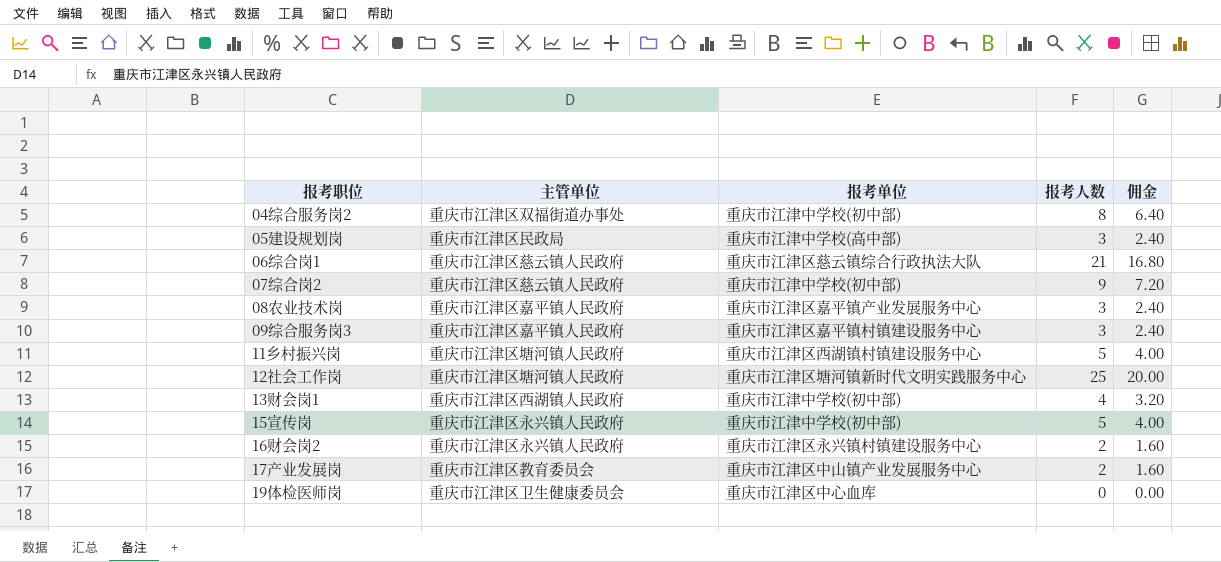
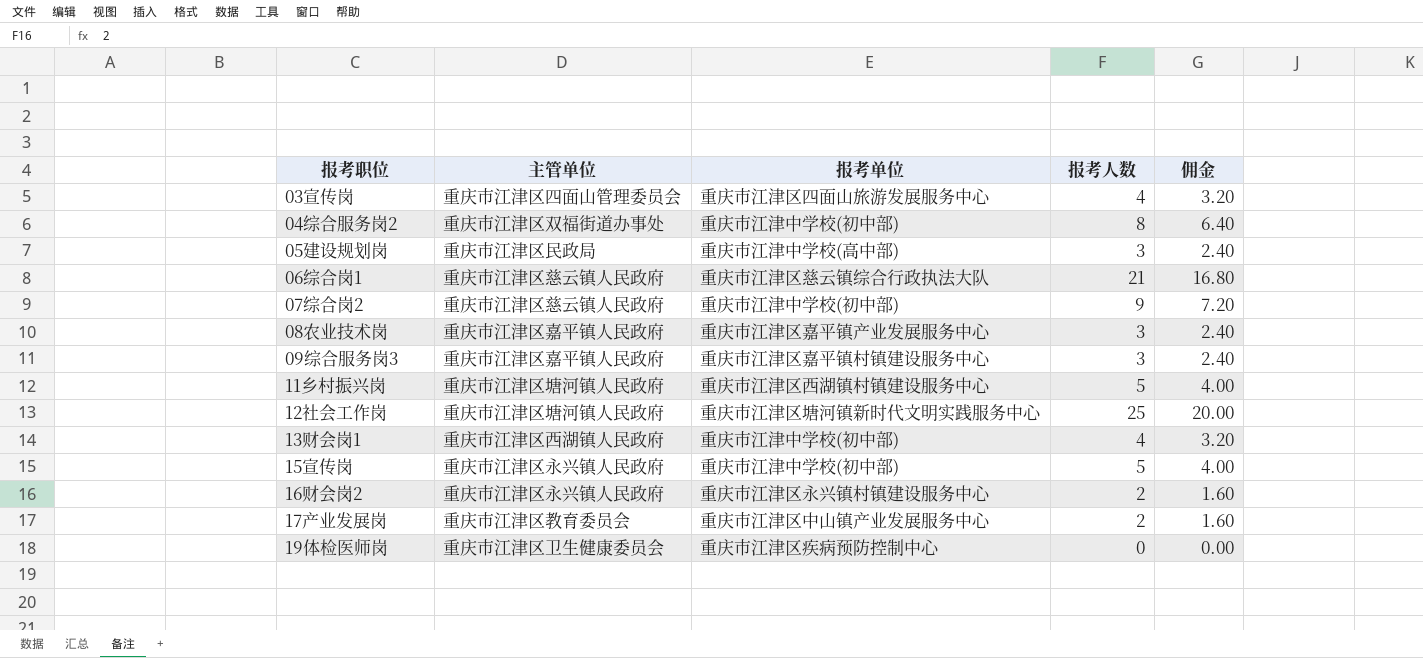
row 03宣传岗: none -> 重庆市江津区四面山管理委员会 | 重庆市江津区四面山旅游发展服务中心 | 4 | 3.20
19体检医师岗 | 报考单位: 重庆市江津区中心血库 -> 重庆市江津区疾病预防控制中心

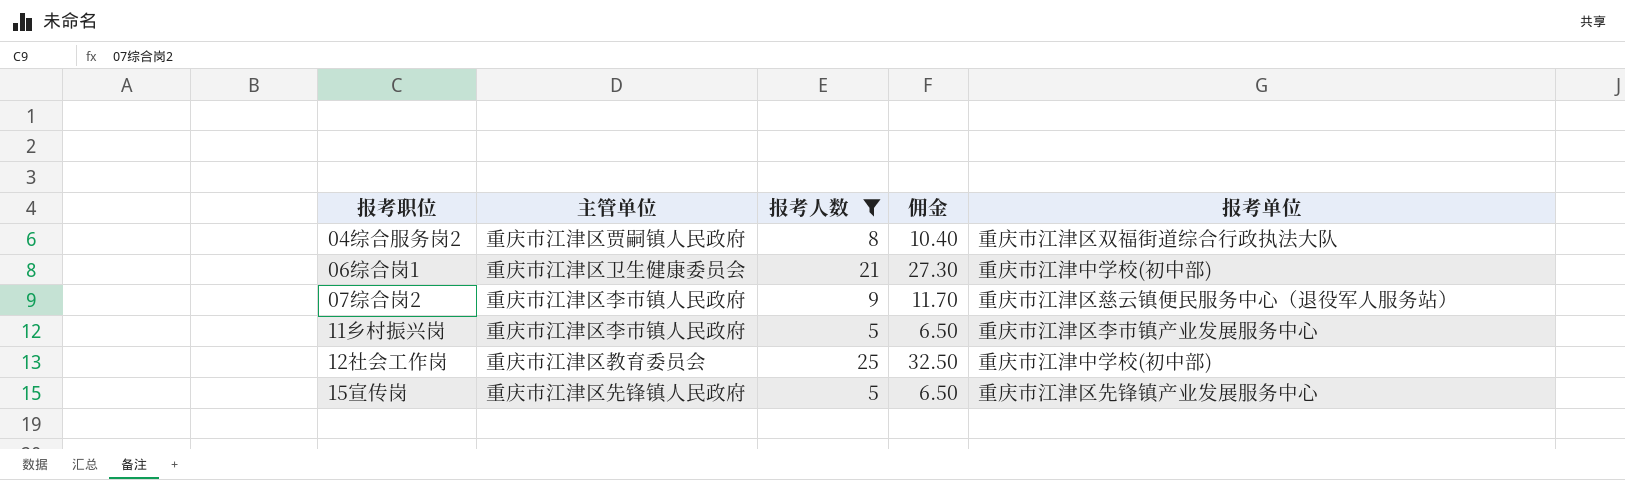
filter: none -> 报考人数 >= 5
column 佣金 | formula: [报考人数] * 0.8 -> [报考人数] * 1.3
column 报考单位 | position: 3 -> 5
04综合服务岗2 | 主管单位: 重庆市江津区双福街道办事处 -> 重庆市江津区贾嗣镇人民政府
04综合服务岗2 | 报考单位: 重庆市江津中学校(初中部) -> 重庆市江津区双福街道综合行政执法大队
06综合岗1 | 主管单位: 重庆市江津区慈云镇人民政府 -> 重庆市江津区卫生健康委员会
06综合岗1 | 报考单位: 重庆市江津区慈云镇综合行政执法大队 -> 重庆市江津中学校(初中部)
07综合岗2 | 主管单位: 重庆市江津区慈云镇人民政府 -> 重庆市江津区李市镇人民政府
07综合岗2 | 报考单位: 重庆市江津中学校(初中部) -> 重庆市江津区慈云镇便民服务中心（退役军人服务站）
11乡村振兴岗 | 主管单位: 重庆市江津区塘河镇人民政府 -> 重庆市江津区李市镇人民政府
11乡村振兴岗 | 报考单位: 重庆市江津区西湖镇村镇建设服务中心 -> 重庆市江津区李市镇产业发展服务中心
12社会工作岗 | 主管单位: 重庆市江津区塘河镇人民政府 -> 重庆市江津区教育委员会
12社会工作岗 | 报考单位: 重庆市江津区塘河镇新时代文明实践服务中心 -> 重庆市江津中学校(初中部)
15宣传岗 | 主管单位: 重庆市江津区永兴镇人民政府 -> 重庆市江津区先锋镇人民政府
15宣传岗 | 报考单位: 重庆市江津中学校(初中部) -> 重庆市江津区先锋镇产业发展服务中心

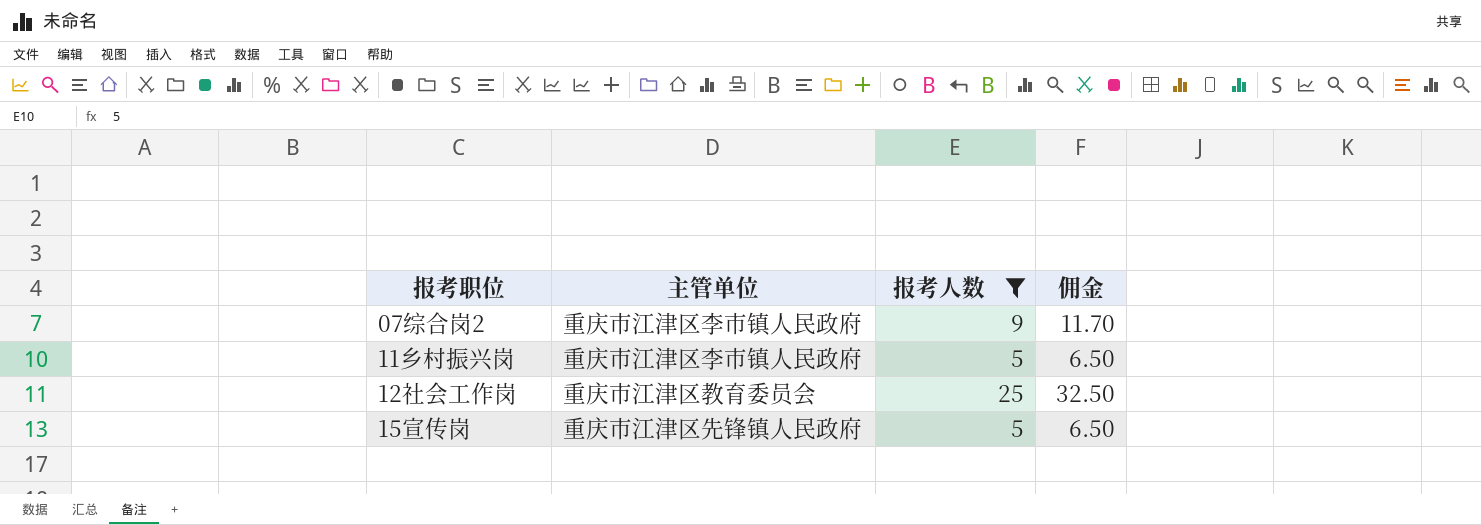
column 报考单位 | position: 5 -> none
row 04综合服务岗2: 重庆市江津区贾嗣镇人民政府 | 8 | 10.40 | 重庆市江津区双福街道综合行政执法大队 -> none
row 06综合岗1: 重庆市江津区卫生健康委员会 | 21 | 27.30 | 重庆市江津中学校(初中部) -> none

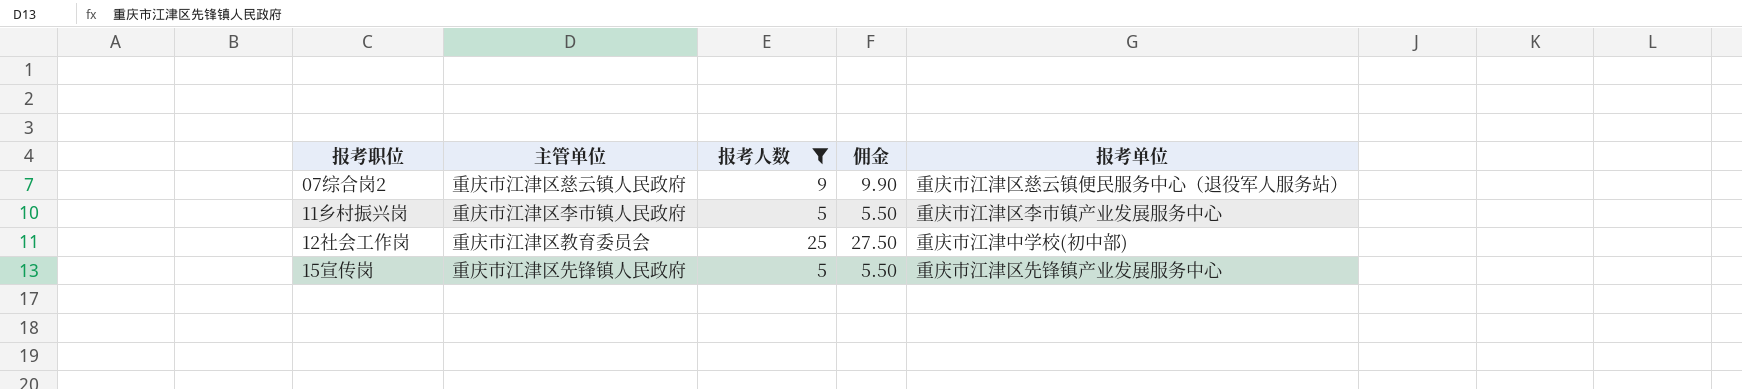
column 佣金 | formula: [报考人数] * 1.3 -> [报考人数] * 1.1
column 报考单位 | position: none -> 5
07综合岗2 | 主管单位: 重庆市江津区李市镇人民政府 -> 重庆市江津区慈云镇人民政府

